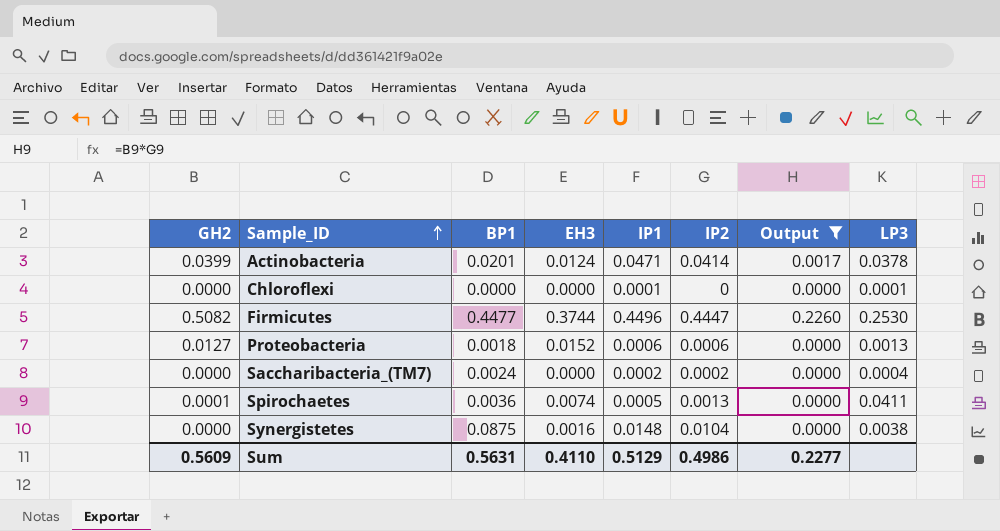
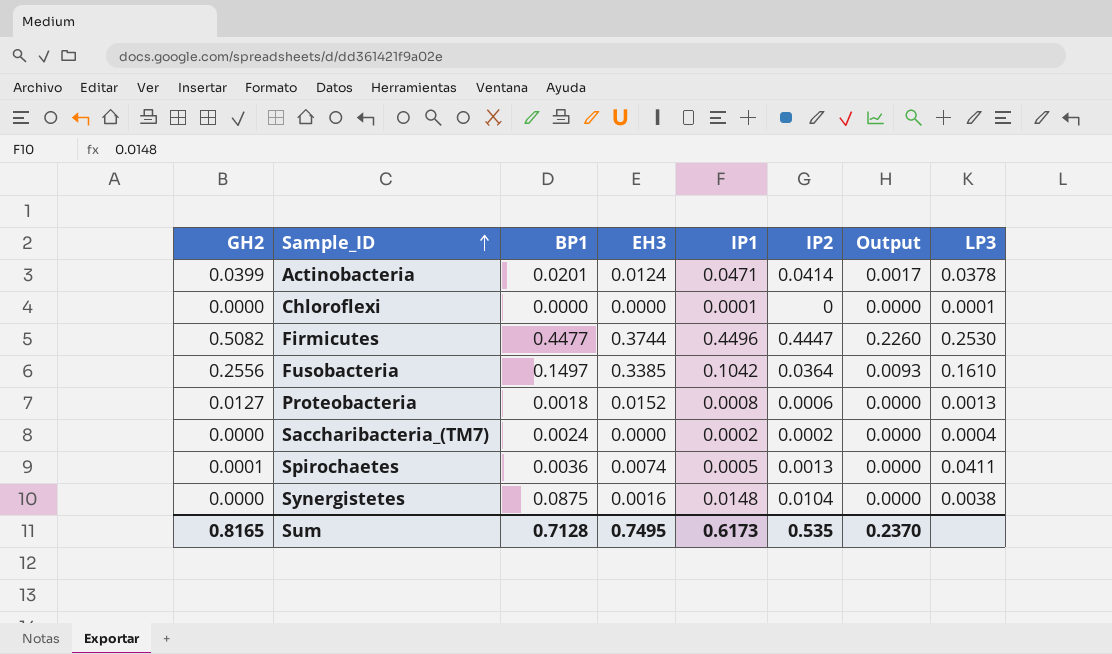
filter: Output != 0.0093 -> none
Proteobacteria | IP1: 0.0006 -> 0.0008
Sum | GH2: 0.5609 -> 0.8165
Sum | BP1: 0.5631 -> 0.7128
Sum | EH3: 0.4110 -> 0.7495
Sum | IP1: 0.5129 -> 0.6173
Sum | IP2: 0.4986 -> 0.535
Sum | Output: 0.2277 -> 0.2370

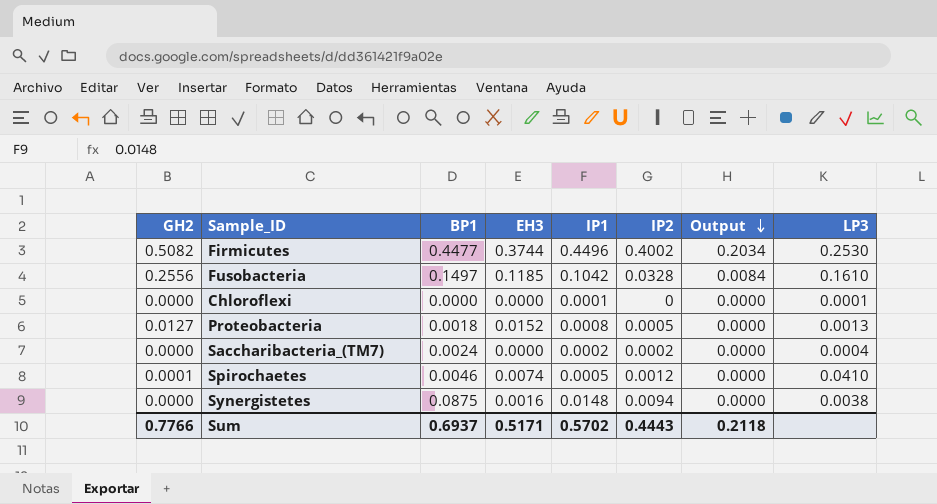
row order: Sample_ID ascending -> Output descending
row Actinobacteria: 0.0399 | 0.0201 | 0.0124 | 0.0471 | 0.0414 | 0.0017 | 0.0378 -> none
Firmicutes | IP2: 0.4447 -> 0.4002
Firmicutes | Output: 0.2260 -> 0.2034
Fusobacteria | EH3: 0.3385 -> 0.1185
Fusobacteria | IP2: 0.0364 -> 0.0328
Fusobacteria | Output: 0.0093 -> 0.0084
Proteobacteria | IP2: 0.0006 -> 0.0005
Spirochaetes | BP1: 0.0036 -> 0.0046
Spirochaetes | IP2: 0.0013 -> 0.0012
Spirochaetes | LP3: 0.0411 -> 0.0410
Synergistetes | IP2: 0.0104 -> 0.0094
Sum | GH2: 0.8165 -> 0.7766
Sum | BP1: 0.7128 -> 0.6937
Sum | EH3: 0.7495 -> 0.5171
Sum | IP1: 0.6173 -> 0.5702
Sum | IP2: 0.535 -> 0.4443
Sum | Output: 0.2370 -> 0.2118

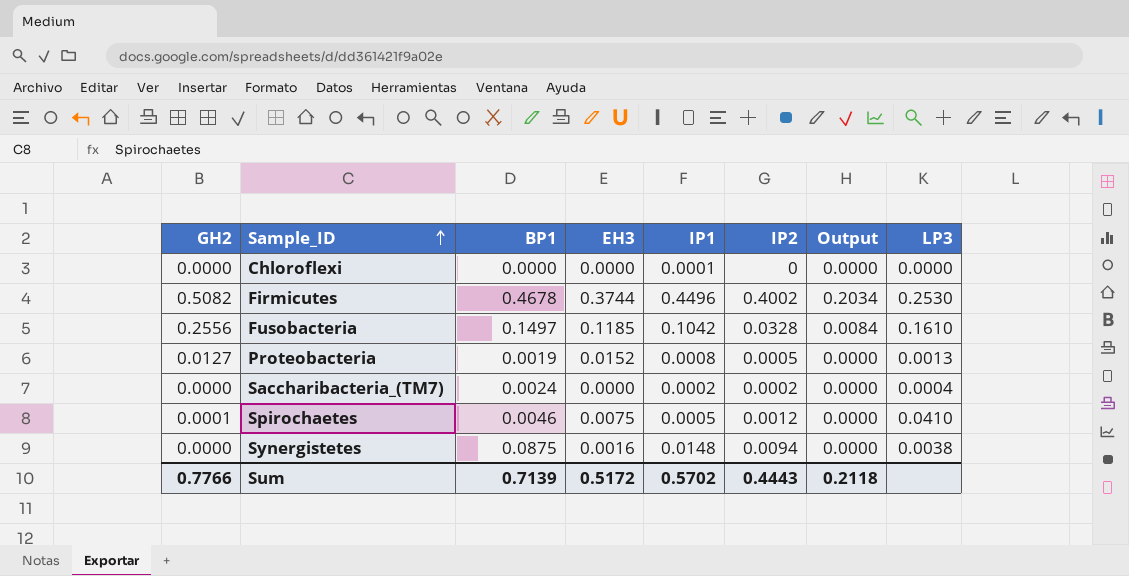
row order: Output descending -> Sample_ID ascending
Chloroflexi | LP3: 0.0001 -> 0.0000
Firmicutes | BP1: 0.4477 -> 0.4678
Proteobacteria | BP1: 0.0018 -> 0.0019
Spirochaetes | EH3: 0.0074 -> 0.0075
Sum | BP1: 0.6937 -> 0.7139
Sum | EH3: 0.5171 -> 0.5172

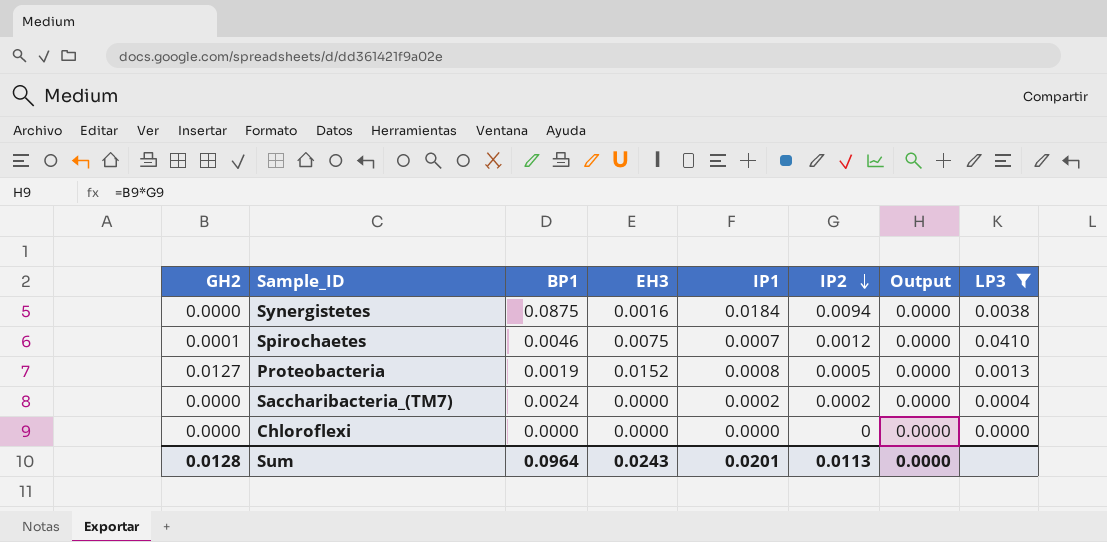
filter: none -> LP3 <= 0.0410
row order: Sample_ID ascending -> IP2 descending
Synergistetes | IP1: 0.0148 -> 0.0184
Spirochaetes | IP1: 0.0005 -> 0.0007
Chloroflexi | IP1: 0.0001 -> 0.0000
Sum | GH2: 0.7766 -> 0.0128
Sum | BP1: 0.7139 -> 0.0964
Sum | EH3: 0.5172 -> 0.0243
Sum | IP1: 0.5702 -> 0.0201
Sum | IP2: 0.4443 -> 0.0113
Sum | Output: 0.2118 -> 0.0000

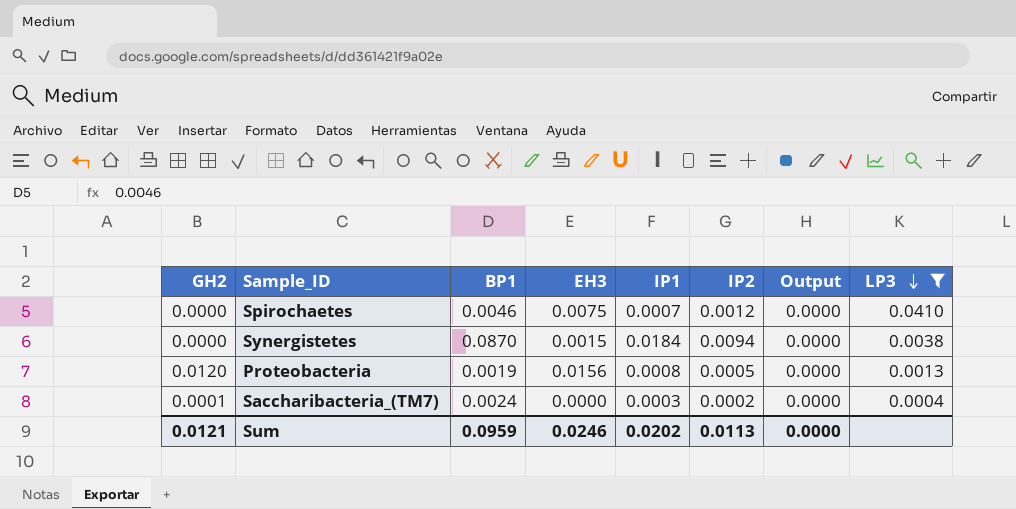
row order: IP2 descending -> LP3 descending
row Chloroflexi: 0.0000 | 0.0000 | 0.0000 | 0.0000 | 0 | 0.0000 | 0.0000 -> none
Spirochaetes | GH2: 0.0001 -> 0.0000
Synergistetes | BP1: 0.0875 -> 0.0870
Synergistetes | EH3: 0.0016 -> 0.0015
Proteobacteria | GH2: 0.0127 -> 0.0120
Proteobacteria | EH3: 0.0152 -> 0.0156
Saccharibacteria_(TM7) | GH2: 0.0000 -> 0.0001
Saccharibacteria_(TM7) | IP1: 0.0002 -> 0.0003
Sum | GH2: 0.0128 -> 0.0121
Sum | BP1: 0.0964 -> 0.0959
Sum | EH3: 0.0243 -> 0.0246
Sum | IP1: 0.0201 -> 0.0202

